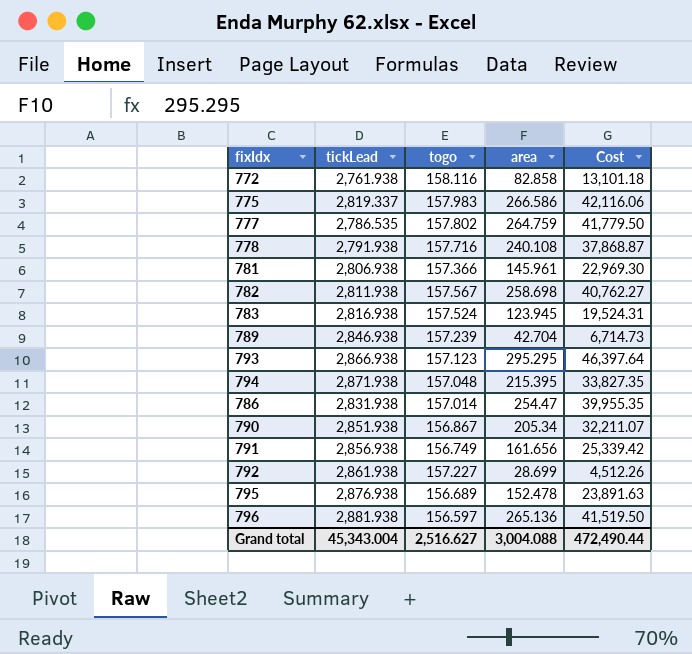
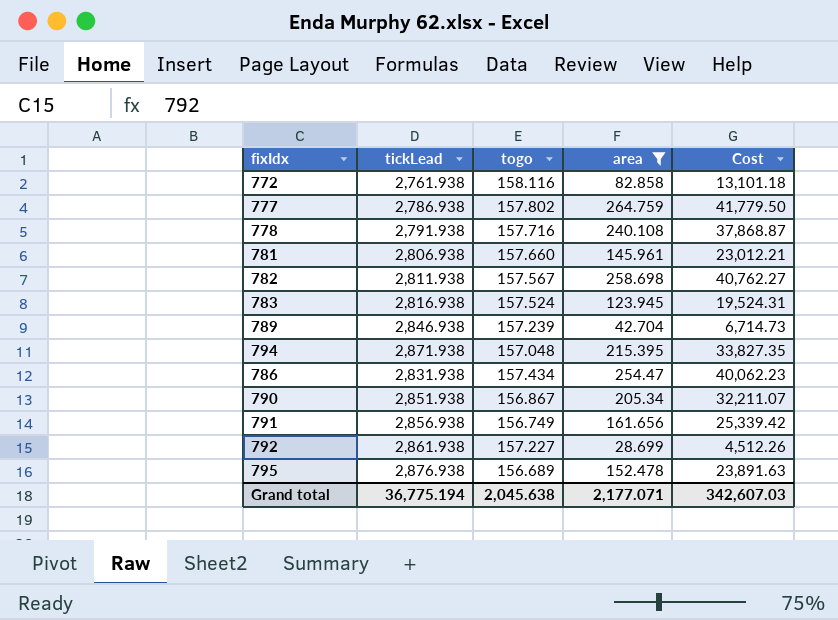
filter: none -> area <= 264.759
777 | tickLead: 2,786.535 -> 2,786.938
781 | togo: 157.366 -> 157.660
781 | Cost: 22,969.30 -> 23,012.21
786 | togo: 157.014 -> 157.434
786 | Cost: 39,955.35 -> 40,062.23
Grand total | tickLead: 45,343.004 -> 36,775.194
Grand total | togo: 2,516.627 -> 2,045.638
Grand total | area: 3,004.088 -> 2,177.071
Grand total | Cost: 472,490.44 -> 342,607.03

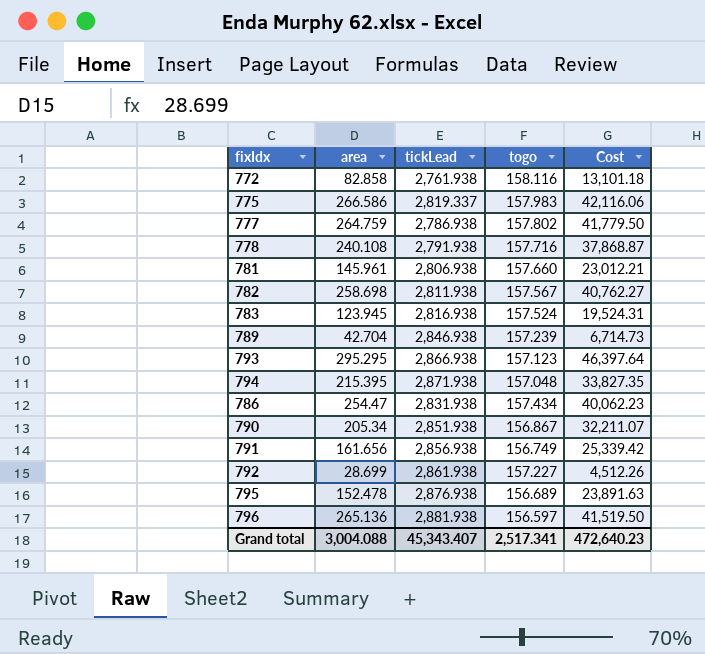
filter: area <= 264.759 -> none
column area | position: 4 -> 2
Grand total | area: 2,177.071 -> 3,004.088
Grand total | tickLead: 36,775.194 -> 45,343.407
Grand total | togo: 2,045.638 -> 2,517.341
Grand total | Cost: 342,607.03 -> 472,640.23

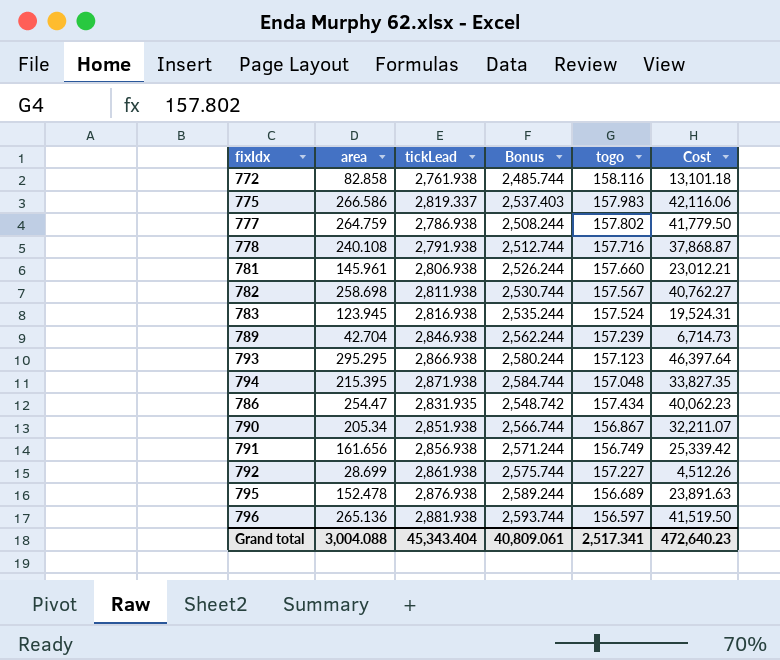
column Bonus | formula: none -> [tickLead] * 0.9
786 | tickLead: 2,831.938 -> 2,831.935
Grand total | tickLead: 45,343.407 -> 45,343.404

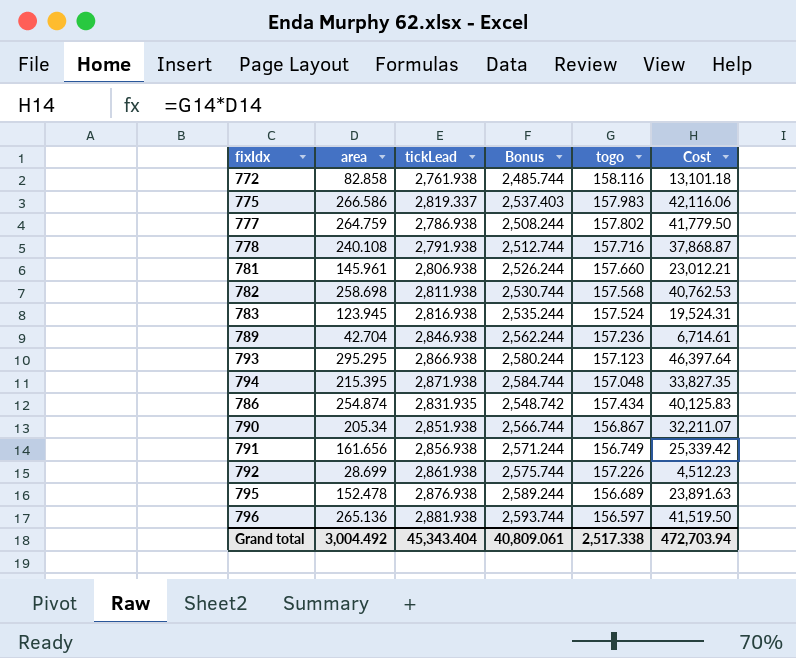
782 | togo: 157.567 -> 157.568
782 | Cost: 40,762.27 -> 40,762.53
789 | togo: 157.239 -> 157.236
789 | Cost: 6,714.73 -> 6,714.61
786 | area: 254.47 -> 254.874
786 | Cost: 40,062.23 -> 40,125.83
792 | togo: 157.227 -> 157.226
792 | Cost: 4,512.26 -> 4,512.23
Grand total | area: 3,004.088 -> 3,004.492
Grand total | togo: 2,517.341 -> 2,517.338
Grand total | Cost: 472,640.23 -> 472,703.94

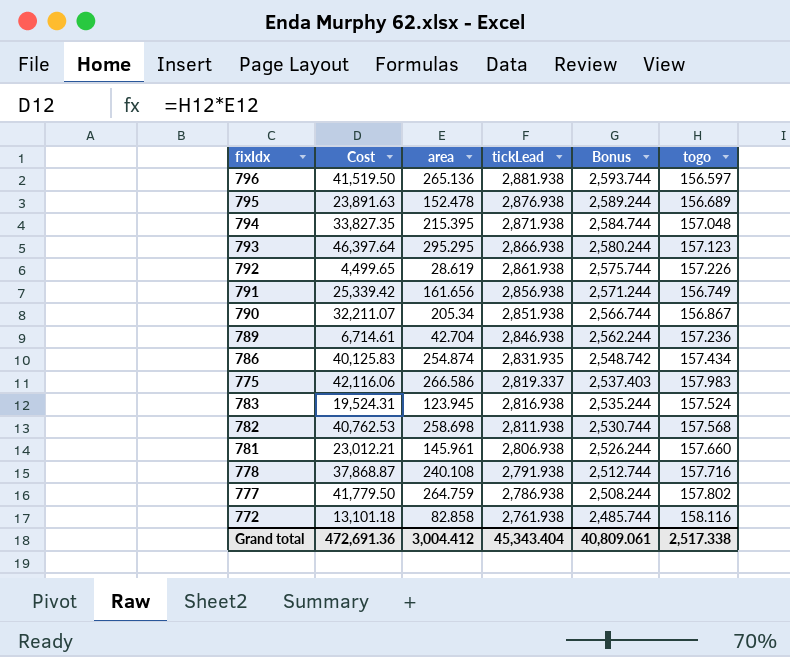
row order: none -> tickLead descending
column Cost | position: 6 -> 2
792 | Cost: 4,512.23 -> 4,499.65
792 | area: 28.699 -> 28.619
Grand total | Cost: 472,703.94 -> 472,691.36
Grand total | area: 3,004.492 -> 3,004.412

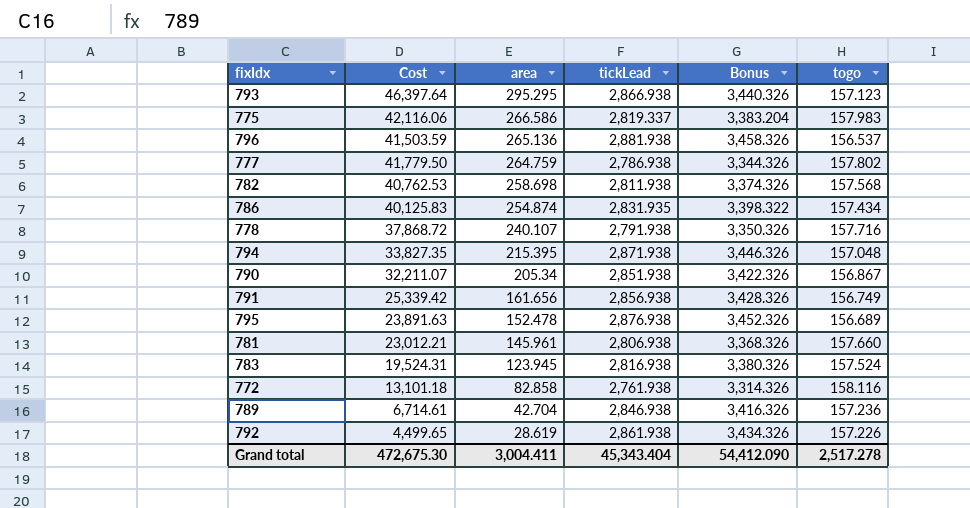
row order: tickLead descending -> area descending
column Bonus | formula: [tickLead] * 0.9 -> [tickLead] * 1.2
796 | Cost: 41,519.50 -> 41,503.59
796 | togo: 156.597 -> 156.537
778 | Cost: 37,868.87 -> 37,868.72
778 | area: 240.108 -> 240.107
Grand total | Cost: 472,691.36 -> 472,675.30
Grand total | area: 3,004.412 -> 3,004.411
Grand total | Bonus: 40,809.061 -> 54,412.090
Grand total | togo: 2,517.338 -> 2,517.278

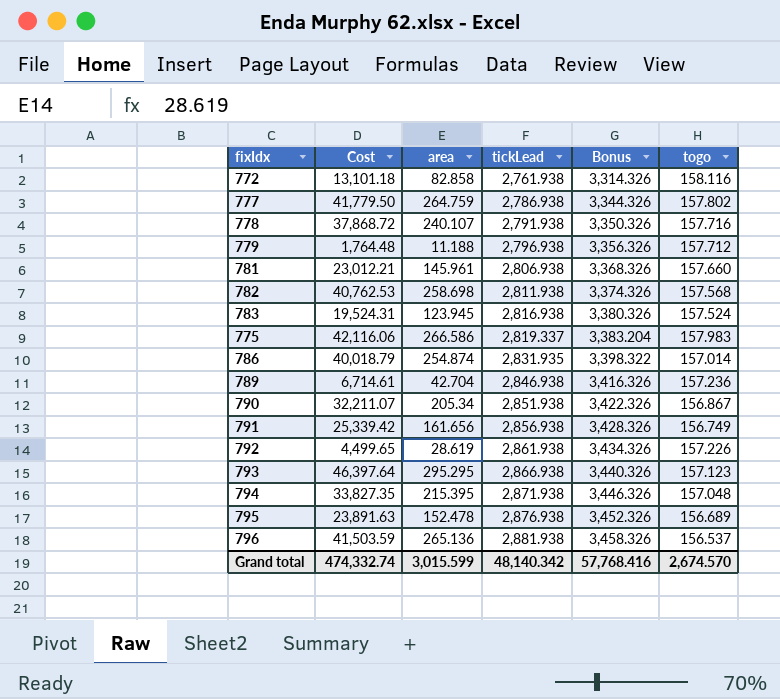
row order: area descending -> tickLead ascending
row 779: none -> 1,764.48 | 11.188 | 2,796.938 | 3,356.326 | 157.712
786 | Cost: 40,125.83 -> 40,018.79
786 | togo: 157.434 -> 157.014
Grand total | Cost: 472,675.30 -> 474,332.74
Grand total | area: 3,004.411 -> 3,015.599
Grand total | tickLead: 45,343.404 -> 48,140.342
Grand total | Bonus: 54,412.090 -> 57,768.416
Grand total | togo: 2,517.278 -> 2,674.570

